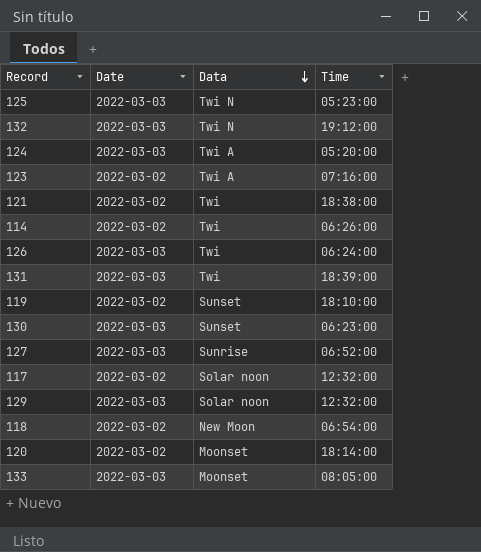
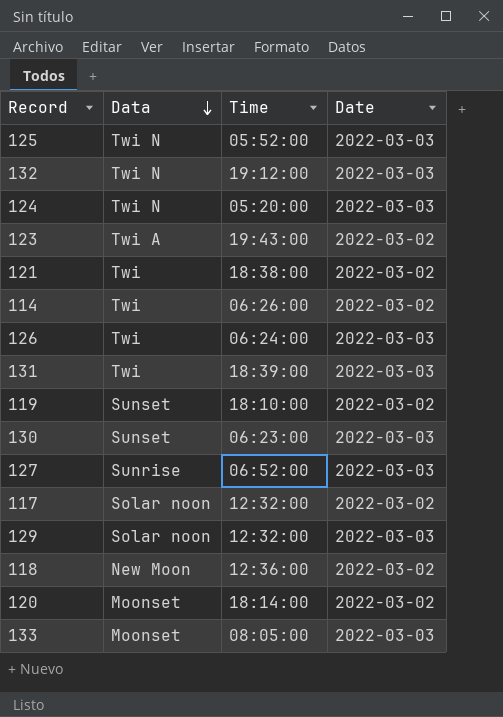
column Date | position: 2 -> 4
125 | Time: 05:23:00 -> 05:52:00
124 | Data: Twi A -> Twi N
123 | Time: 07:16:00 -> 19:43:00
118 | Time: 06:54:00 -> 12:36:00

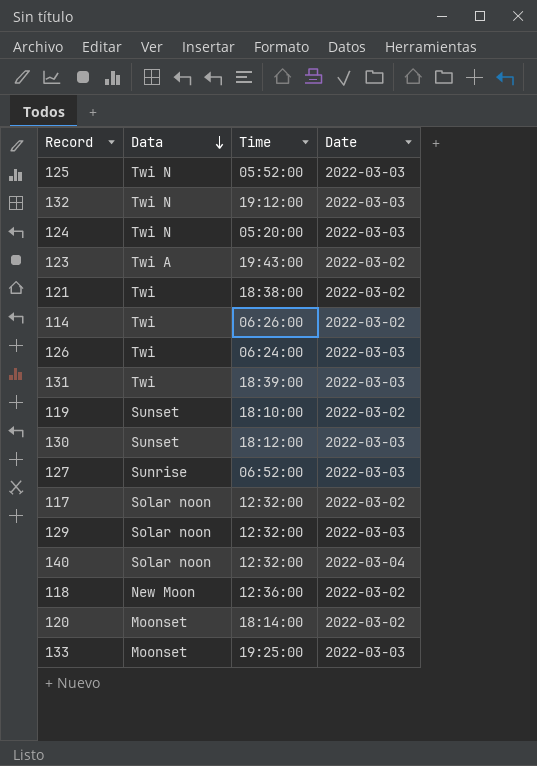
130 | Time: 06:23:00 -> 18:12:00
row 140: none -> Solar noon | 12:32:00 | 2022-03-04
133 | Time: 08:05:00 -> 19:25:00

